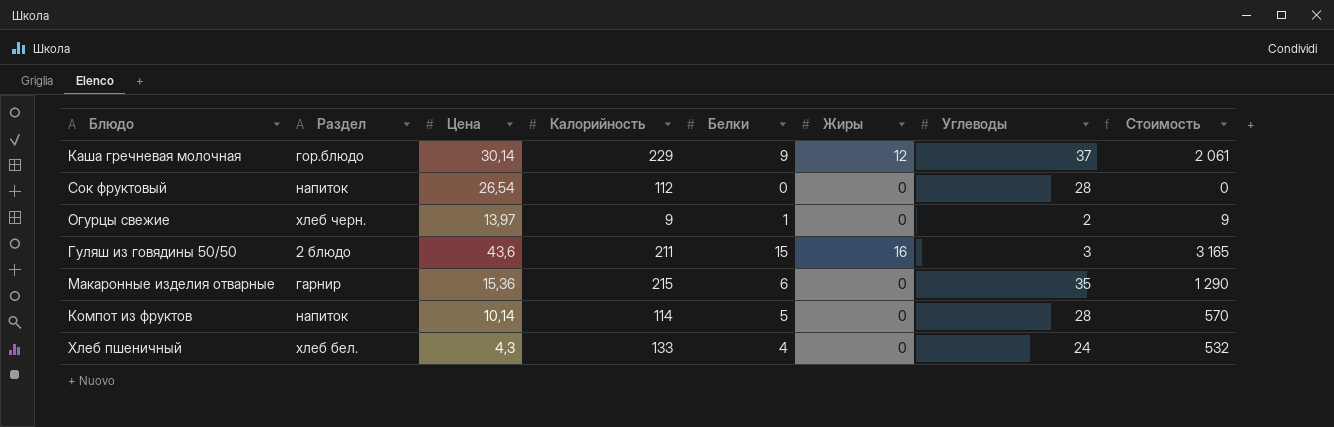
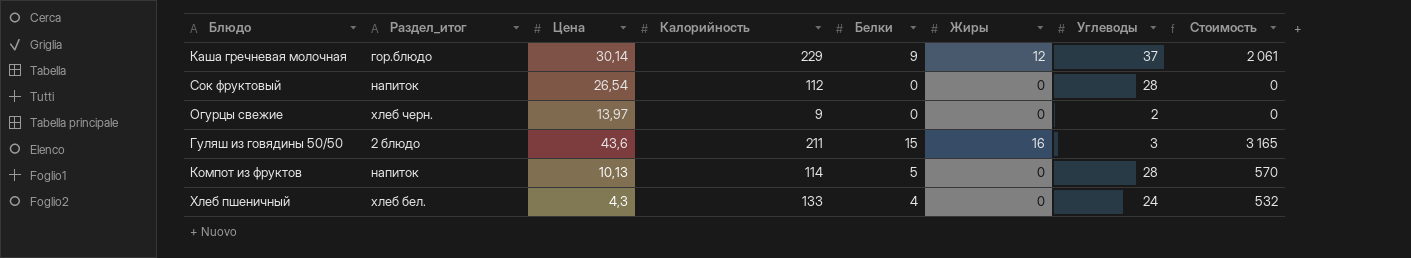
column name: Раздел -> Раздел_итог
row Макаронные изделия отварные: гарнир | 15,36 | 215 | 6 | 0 | 35 | 1 290 -> none
Огурцы свежие | Белки: 1 -> 0
Огурцы свежие | Стоимость: 9 -> 0
Компот из фруктов | Цена: 10,14 -> 10,13

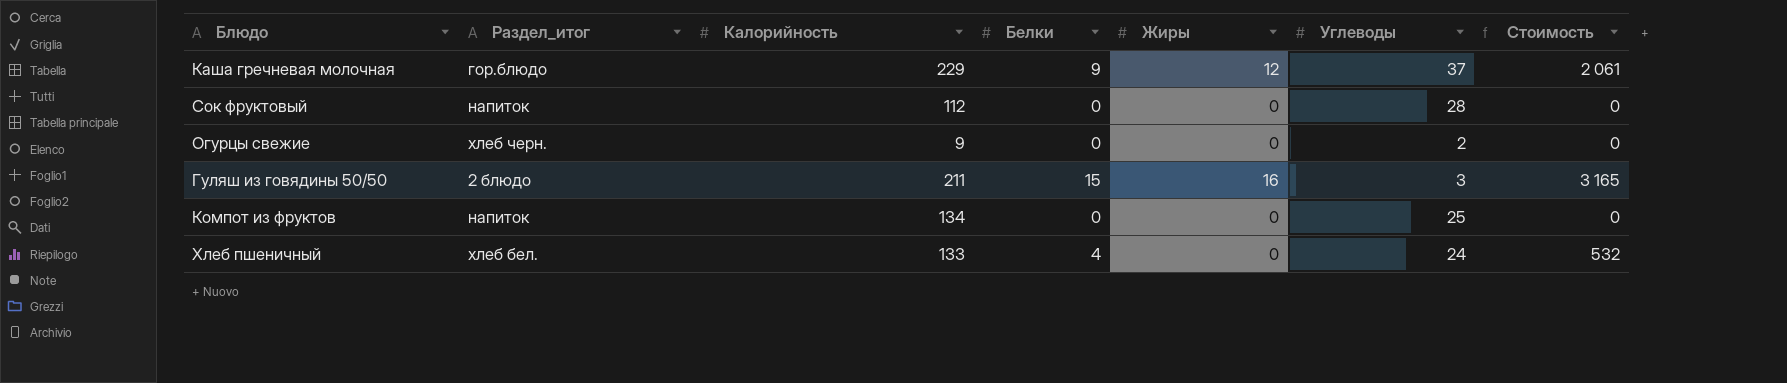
column Цена | position: 3 -> none
Компот из фруктов | Калорийность: 114 -> 134
Компот из фруктов | Белки: 5 -> 0
Компот из фруктов | Углеводы: 28 -> 25
Компот из фруктов | Стоимость: 570 -> 0

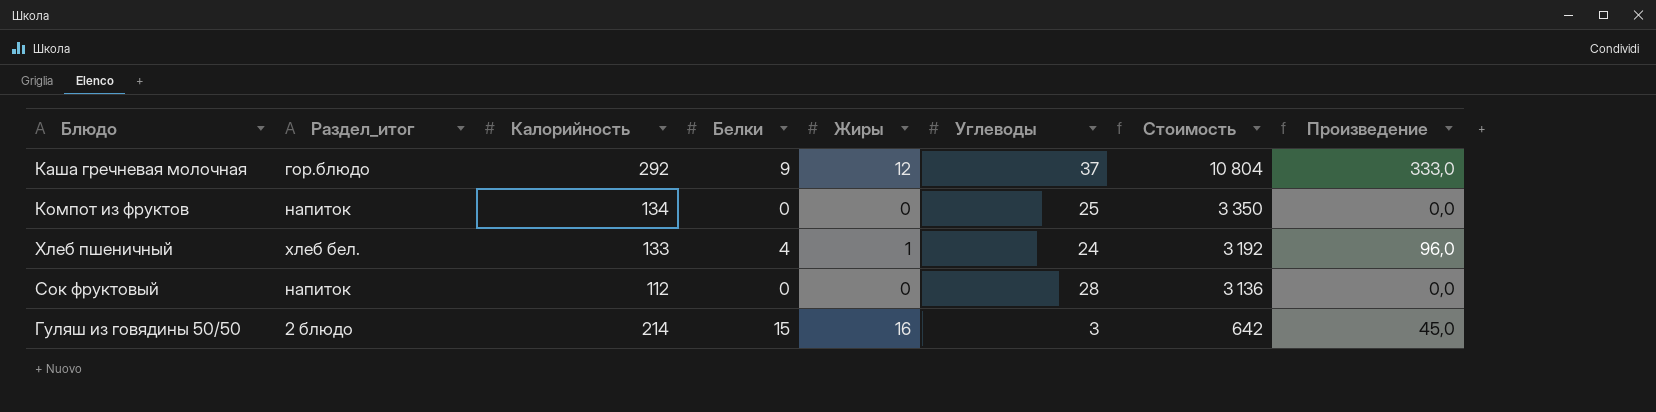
row order: none -> Стоимость descending
column Стоимость | formula: [Калорийность] * [Белки] -> [Калорийность] * [Углеводы]
column Произведение | formula: none -> [Белки] * [Углеводы]
row Огурцы свежие: хлеб черн. | 9 | 0 | 0 | 2 | 0 -> none
Каша гречневая молочная | Калорийность: 229 -> 292
Хлеб пшеничный | Жиры: 0 -> 1
Гуляш из говядины 50/50 | Калорийность: 211 -> 214

